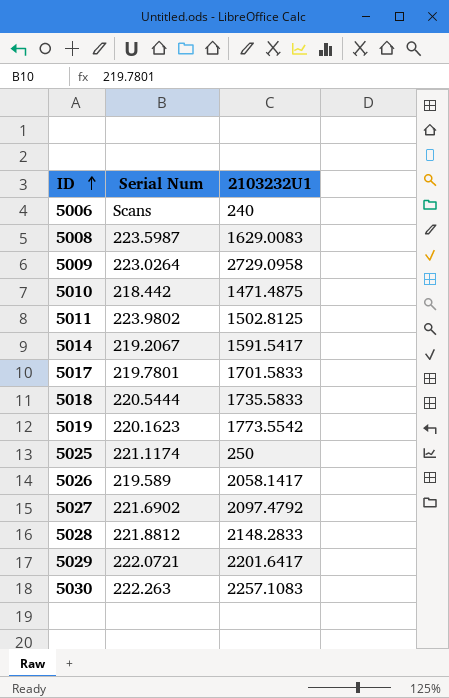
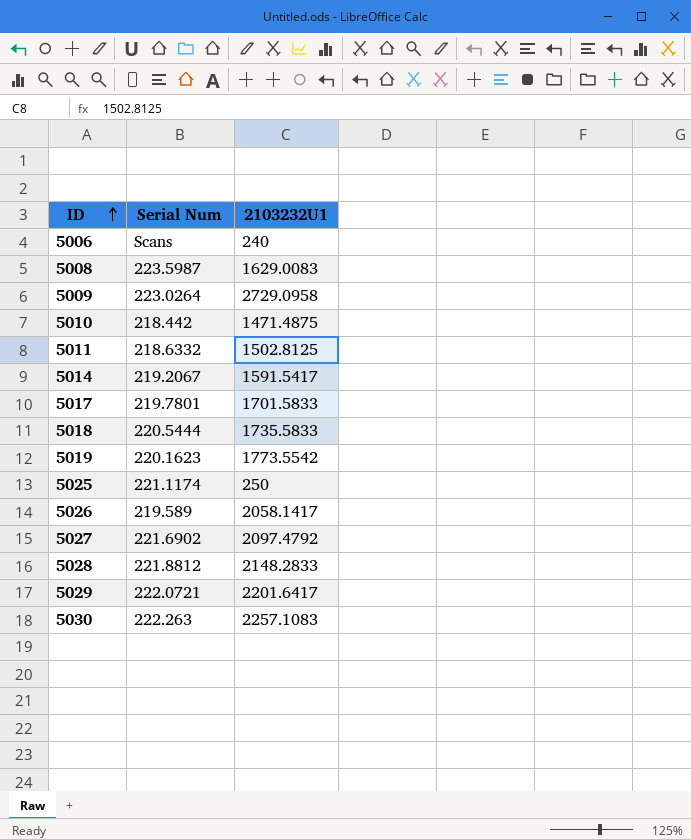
5011 | Serial Num: 223.9802 -> 218.6332

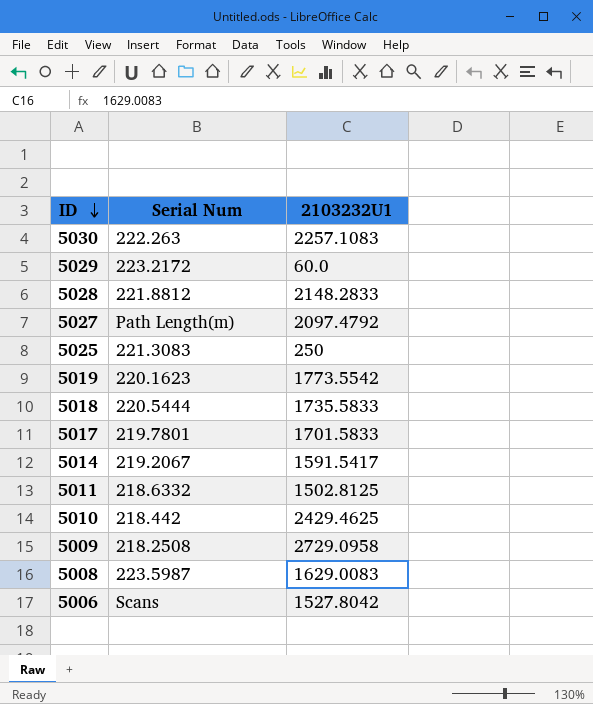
row order: ID ascending -> ID descending
row 5026: 219.589 | 2058.1417 -> none
5029 | Serial Num: 222.0721 -> 223.2172
5029 | 2103232U1: 2201.6417 -> 60.0
5027 | Serial Num: 221.6902 -> Path Length(m)
5025 | Serial Num: 221.1174 -> 221.3083
5010 | 2103232U1: 1471.4875 -> 2429.4625
5009 | Serial Num: 223.0264 -> 218.2508
5006 | 2103232U1: 240 -> 1527.8042

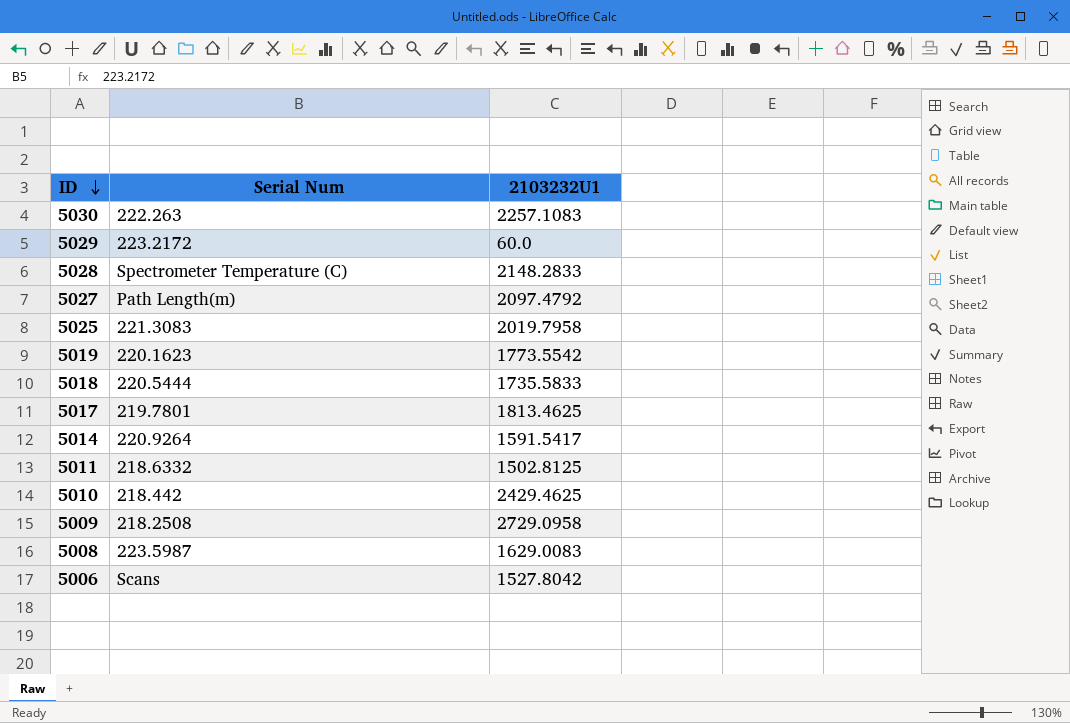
5028 | Serial Num: 221.8812 -> Spectrometer Temperature (C)
5025 | 2103232U1: 250 -> 2019.7958
5017 | 2103232U1: 1701.5833 -> 1813.4625
5014 | Serial Num: 219.2067 -> 220.9264

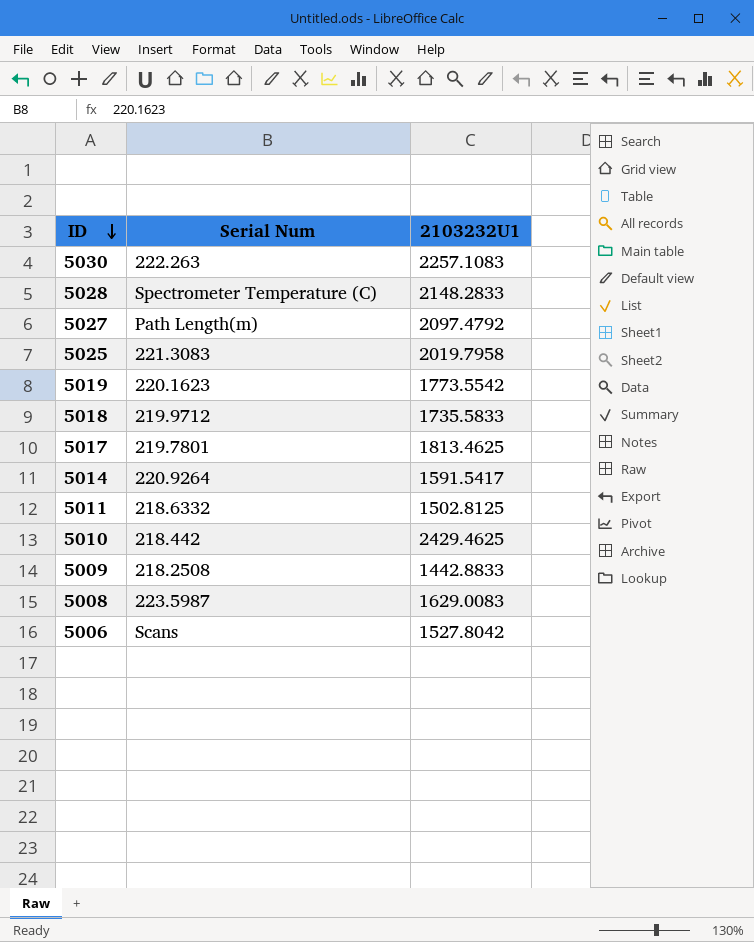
row 5029: 223.2172 | 60.0 -> none
5018 | Serial Num: 220.5444 -> 219.9712
5009 | 2103232U1: 2729.0958 -> 1442.8833

